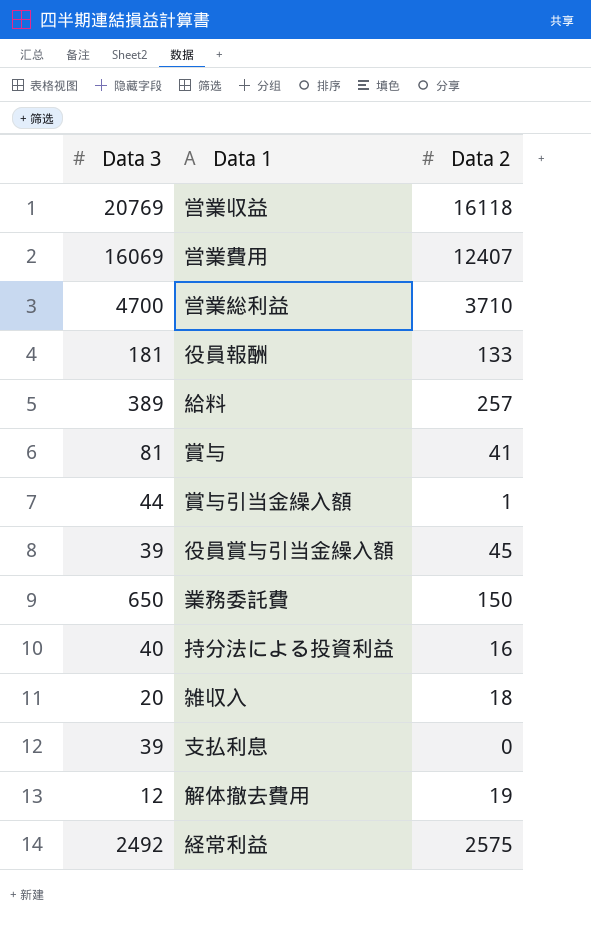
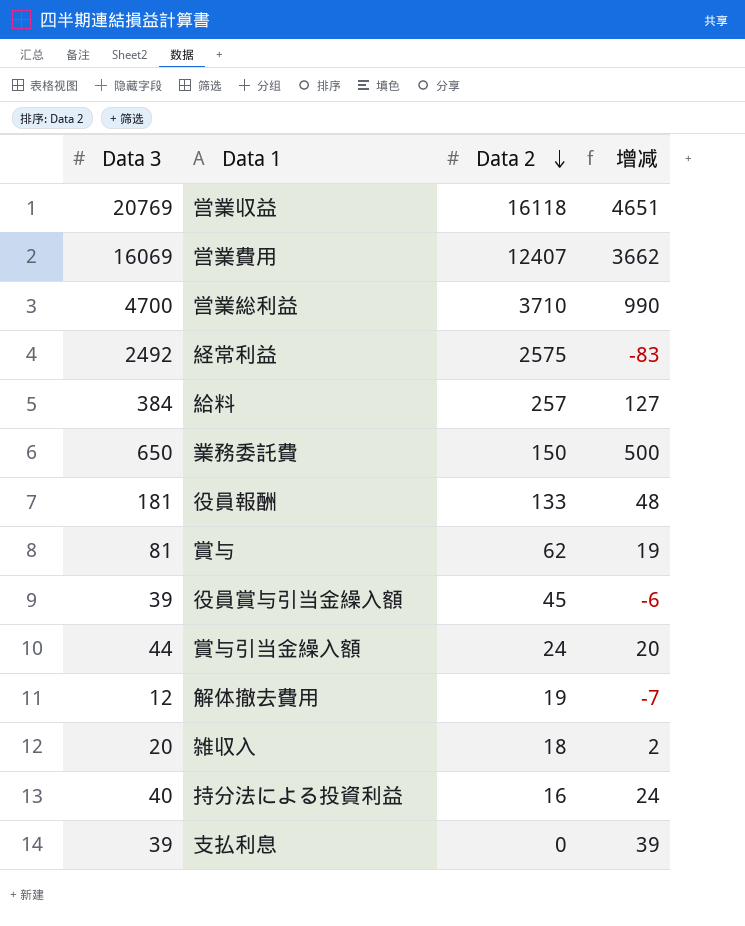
row order: none -> Data 2 descending
column 增减 | formula: none -> [Data 3] - [Data 2]
給料 | Data 3: 389 -> 384
賞与 | Data 2: 41 -> 62
賞与引当金繰入額 | Data 2: 1 -> 24

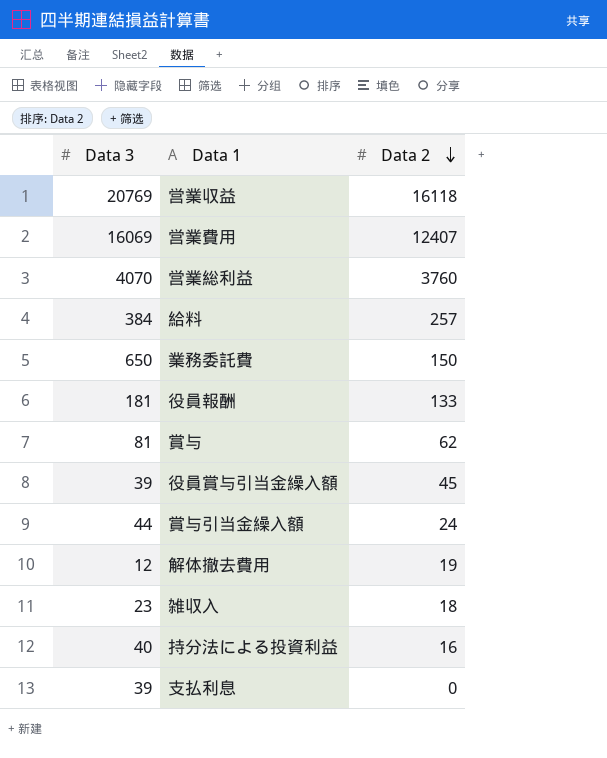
column 增减 | formula: [Data 3] - [Data 2] -> none
row 経常利益: 2492 | 2575 | -83 -> none
営業総利益 | Data 3: 4700 -> 4070
営業総利益 | Data 2: 3710 -> 3760
雑収入 | Data 3: 20 -> 23

